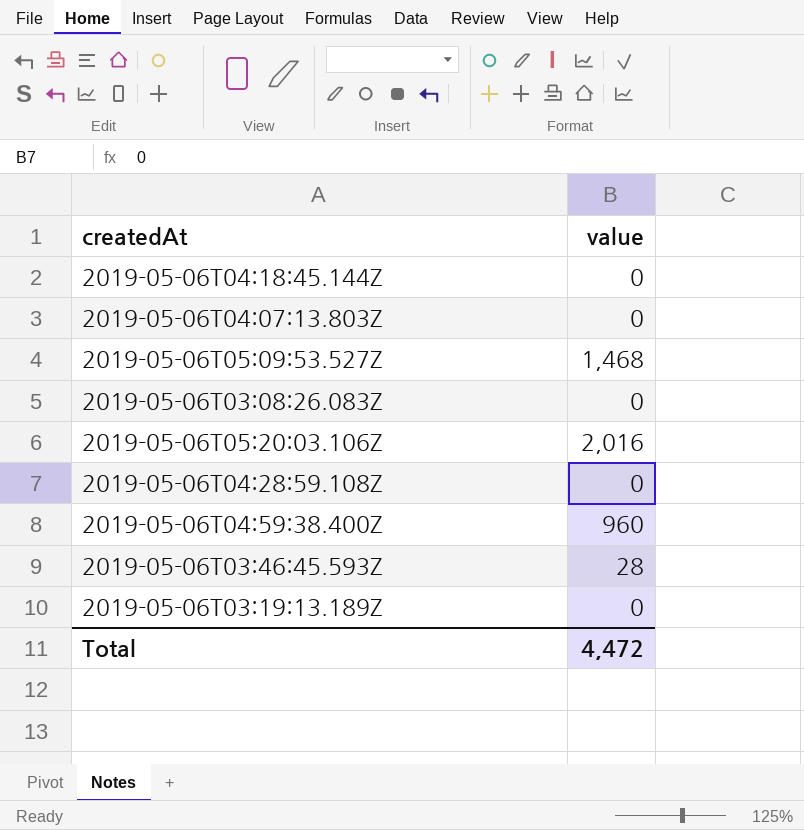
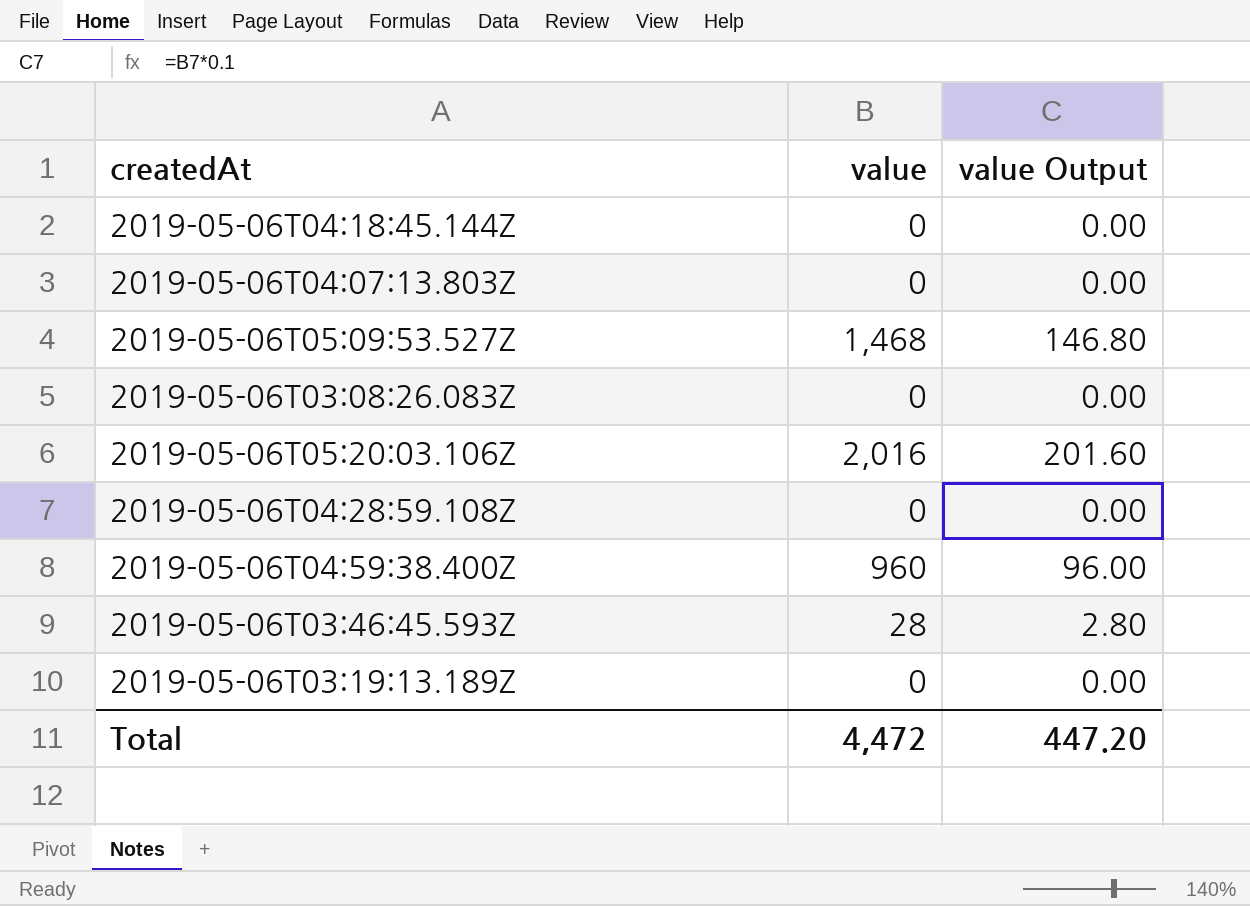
column value Output | formula: none -> [value] * 0.1

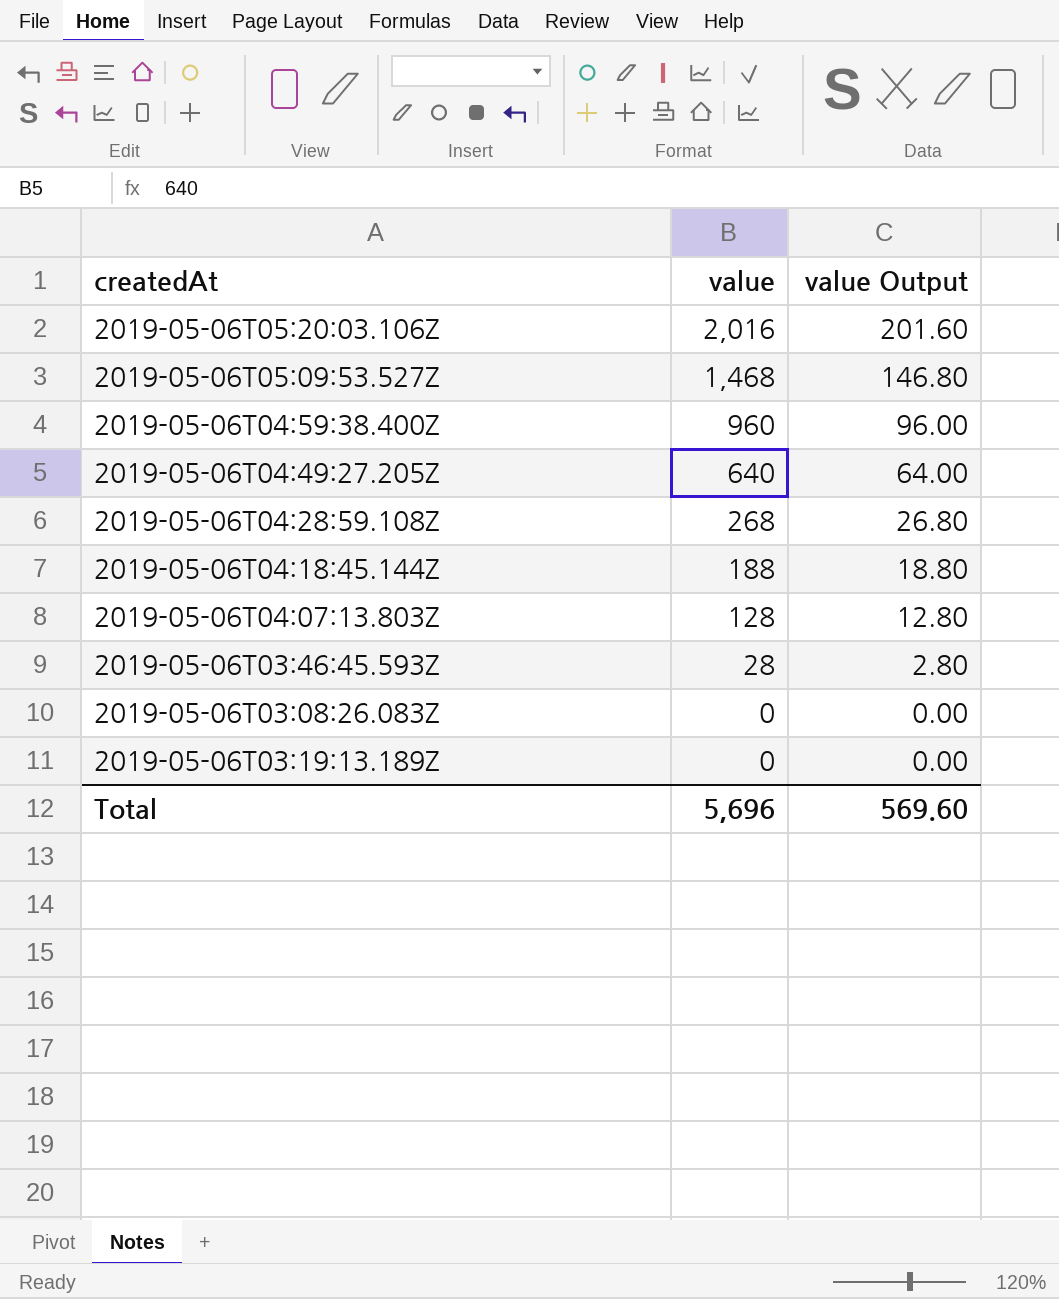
row order: none -> value descending
row 2019-05-06T04:49:27.205Z: none -> 640 | 64.00
2019-05-06T04:28:59.108Z | value: 0 -> 268
2019-05-06T04:28:59.108Z | value Output: 0.00 -> 26.80
2019-05-06T04:18:45.144Z | value: 0 -> 188
2019-05-06T04:18:45.144Z | value Output: 0.00 -> 18.80
2019-05-06T04:07:13.803Z | value: 0 -> 128
2019-05-06T04:07:13.803Z | value Output: 0.00 -> 12.80
Total | value: 4,472 -> 5,696
Total | value Output: 447.20 -> 569.60

